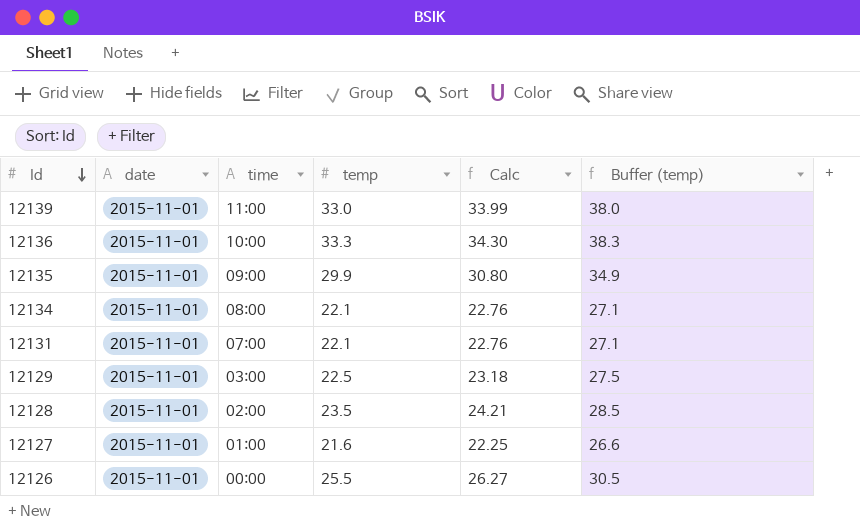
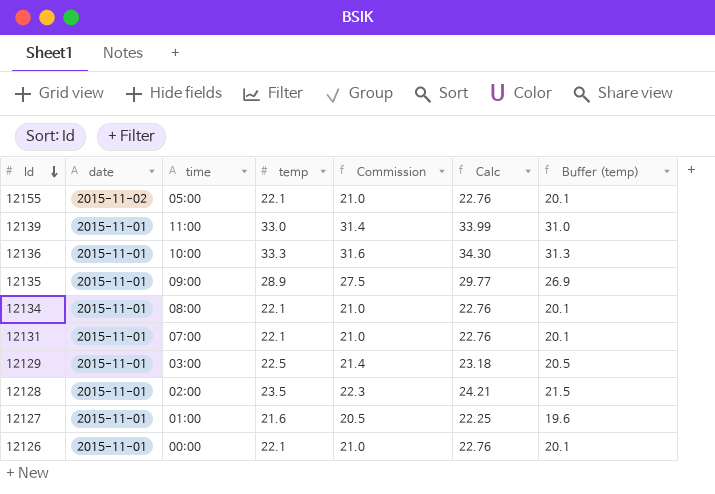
column Commission | formula: none -> [temp] * 0.95
column Buffer (temp) | formula: [temp] + 5 -> [temp] - 2
row 12155: none -> 2015-11-02 | 05:00 | 22.1 | 21.0 | 22.76 | 20.1
12135 | temp: 29.9 -> 28.9
12135 | Calc: 30.80 -> 29.77
12126 | temp: 25.5 -> 22.1
12126 | Calc: 26.27 -> 22.76

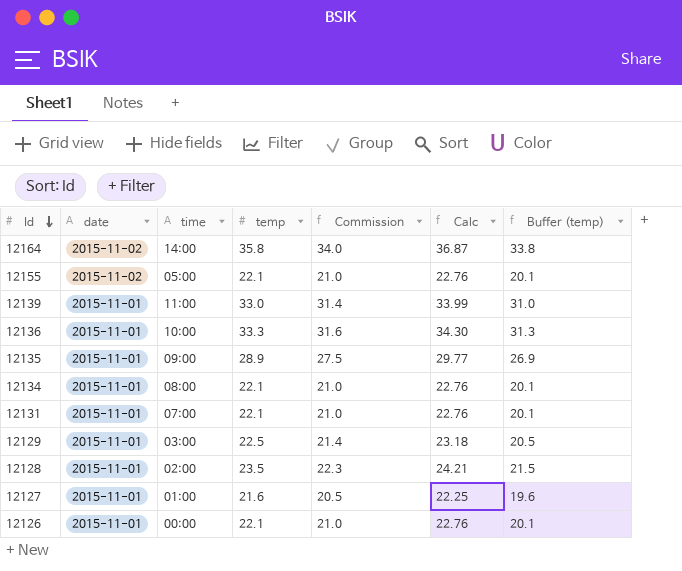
row 12164: none -> 2015-11-02 | 14:00 | 35.8 | 34.0 | 36.87 | 33.8

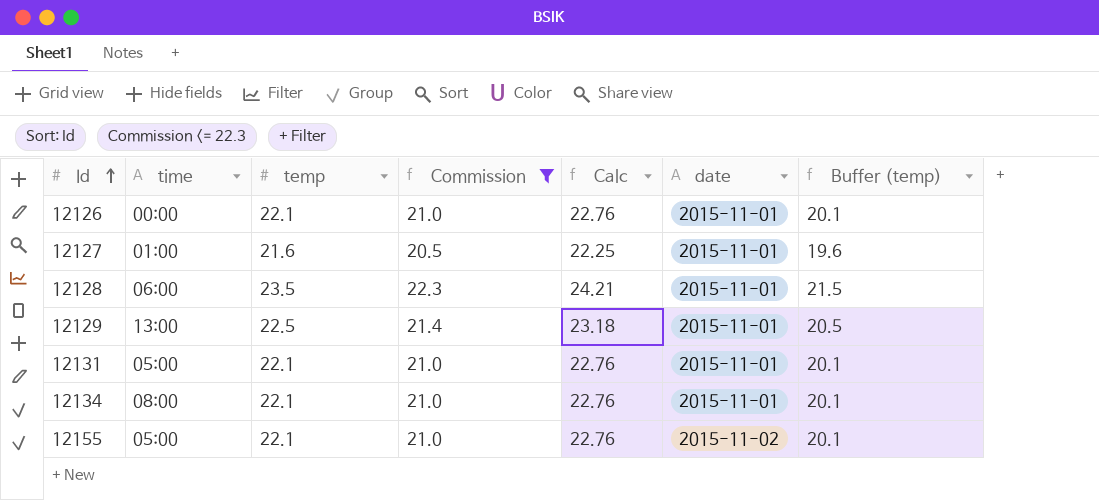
filter: none -> Commission <= 22.3
row order: Id descending -> Id ascending
column date | position: 2 -> 6
12128 | time: 02:00 -> 06:00
12129 | time: 03:00 -> 13:00
12131 | time: 07:00 -> 05:00

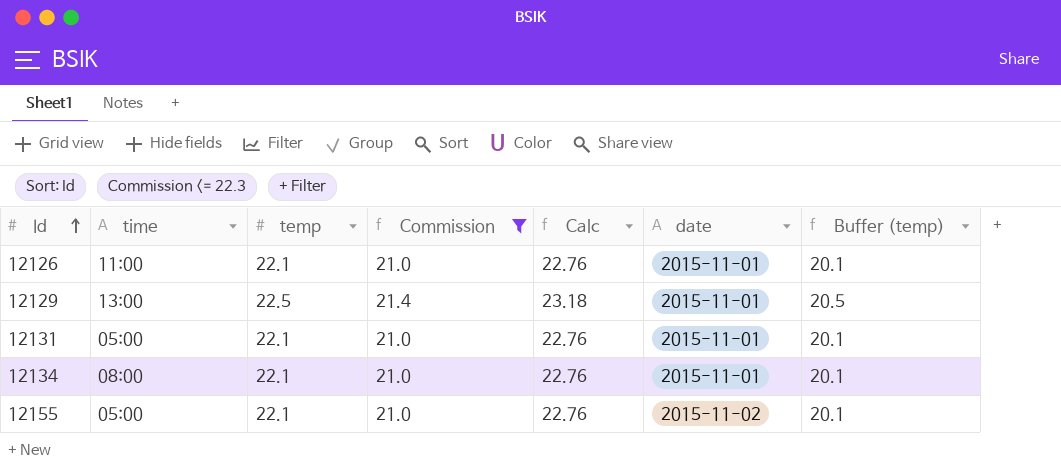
row 12127: 01:00 | 21.6 | 20.5 | 22.25 | 2015-11-01 | 19.6 -> none
row 12128: 06:00 | 23.5 | 22.3 | 24.21 | 2015-11-01 | 21.5 -> none
12126 | time: 00:00 -> 11:00

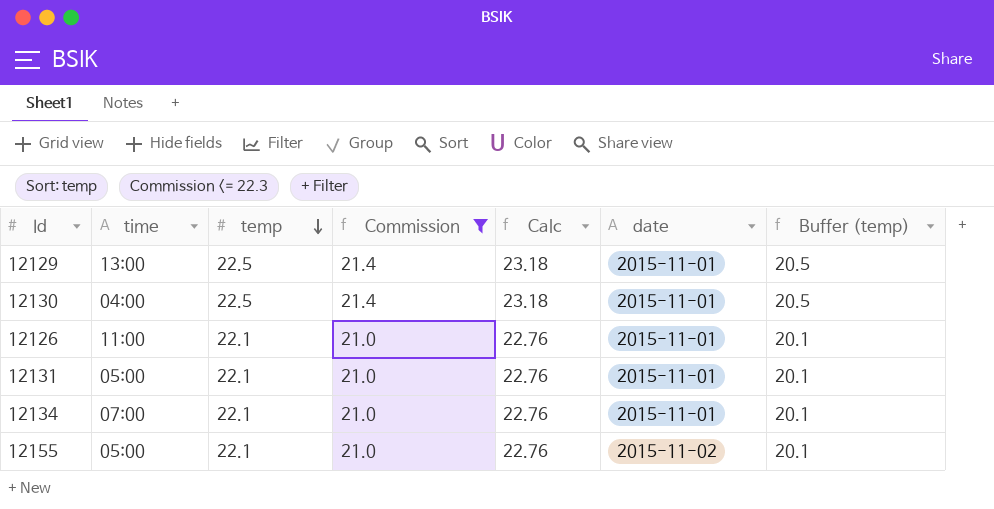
row order: Id ascending -> temp descending
row 12130: none -> 04:00 | 22.5 | 21.4 | 23.18 | 2015-11-01 | 20.5
12134 | time: 08:00 -> 07:00

